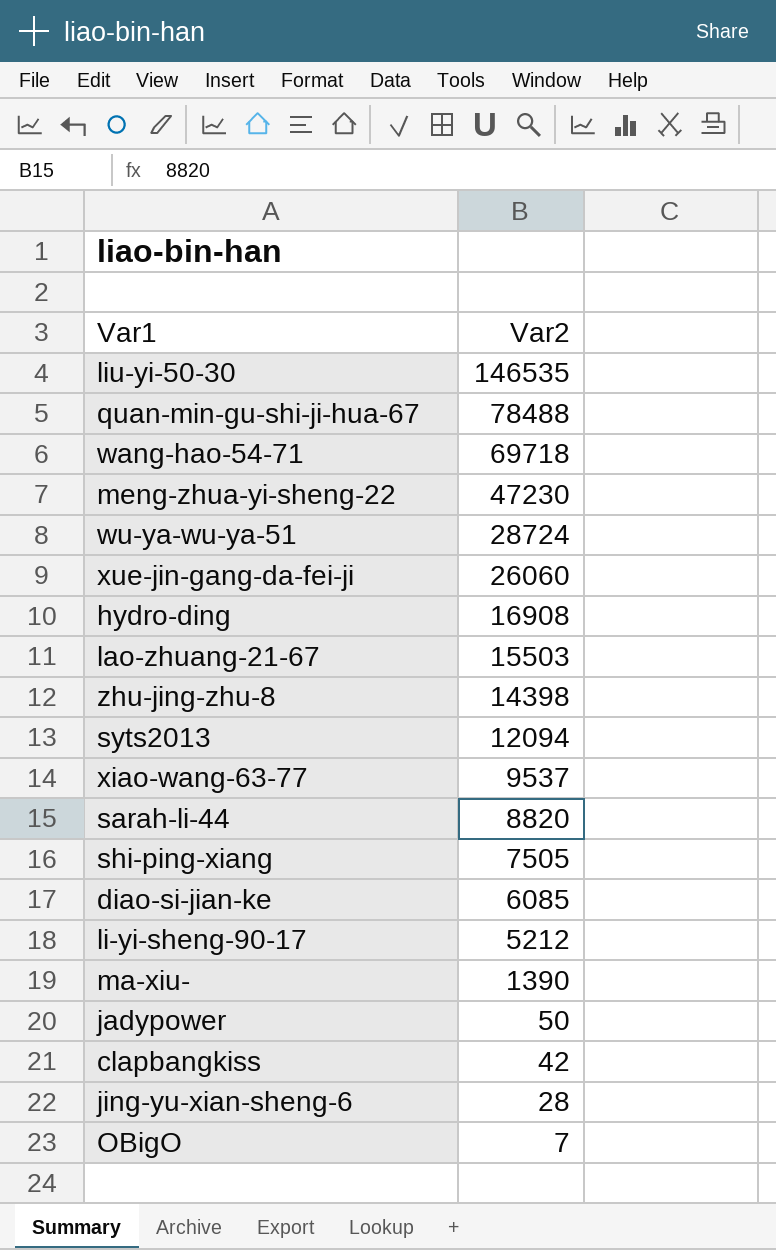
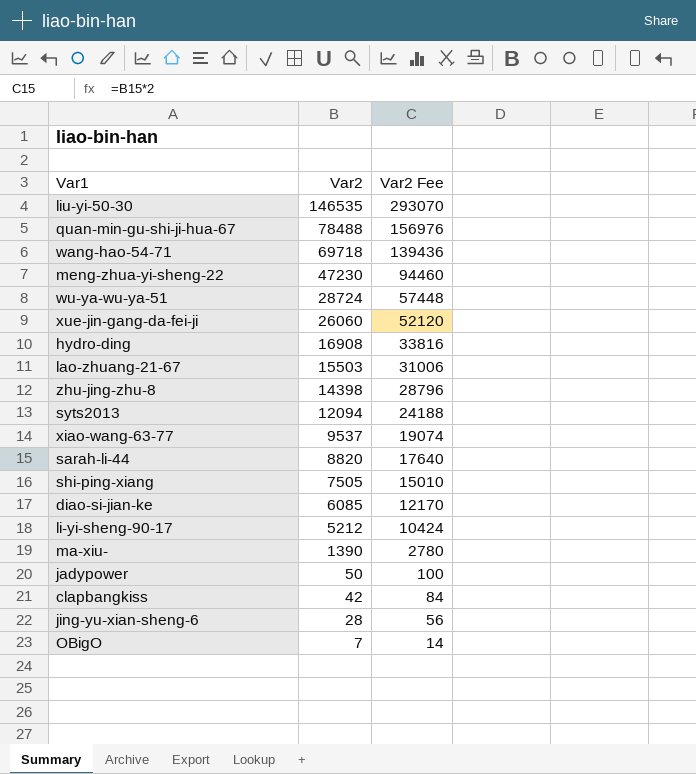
column Var2 Fee | formula: none -> [Var2] * 2

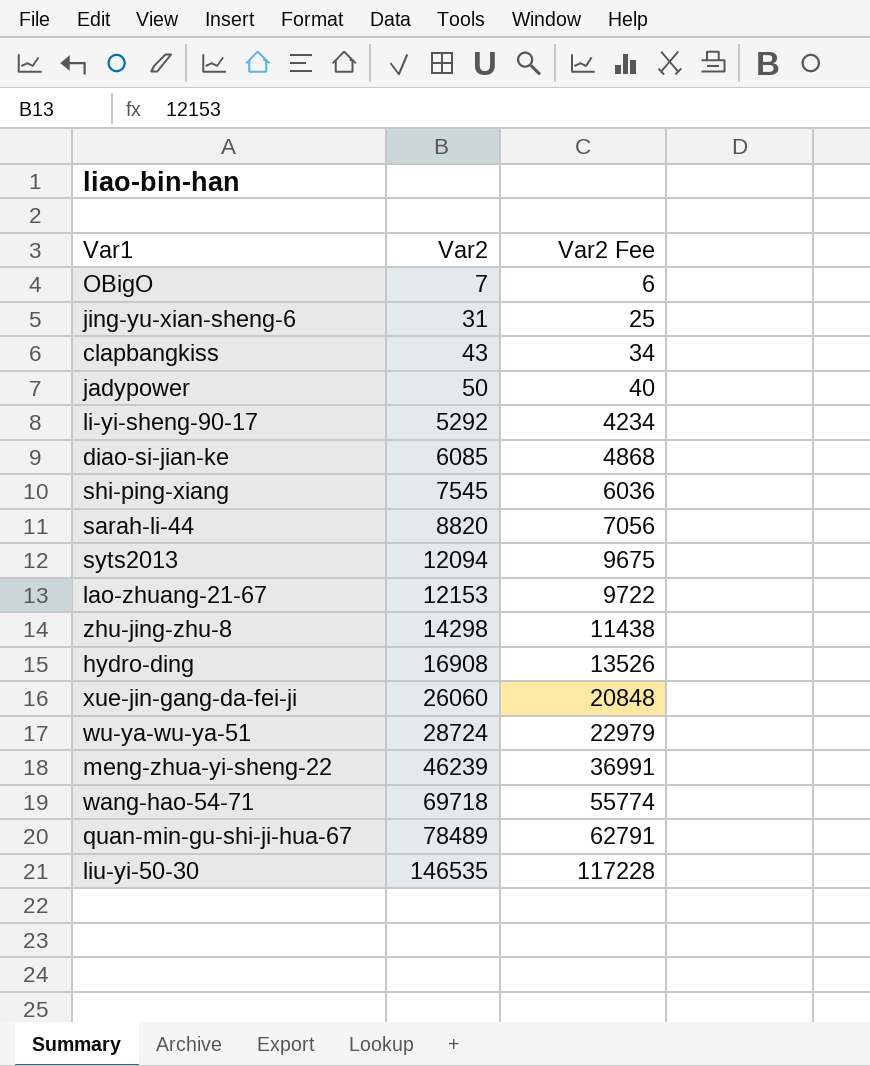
row order: Var2 descending -> Var2 ascending
column Var2 Fee | formula: [Var2] * 2 -> [Var2] * 0.8
row xiao-wang-63-77: 9537 | 19074 -> none
row ma-xiu-: 1390 | 2780 -> none
jing-yu-xian-sheng-6 | Var2: 28 -> 31
clapbangkiss | Var2: 42 -> 43
li-yi-sheng-90-17 | Var2: 5212 -> 5292
shi-ping-xiang | Var2: 7505 -> 7545
lao-zhuang-21-67 | Var2: 15503 -> 12153
zhu-jing-zhu-8 | Var2: 14398 -> 14298
meng-zhua-yi-sheng-22 | Var2: 47230 -> 46239
quan-min-gu-shi-ji-hua-67 | Var2: 78488 -> 78489

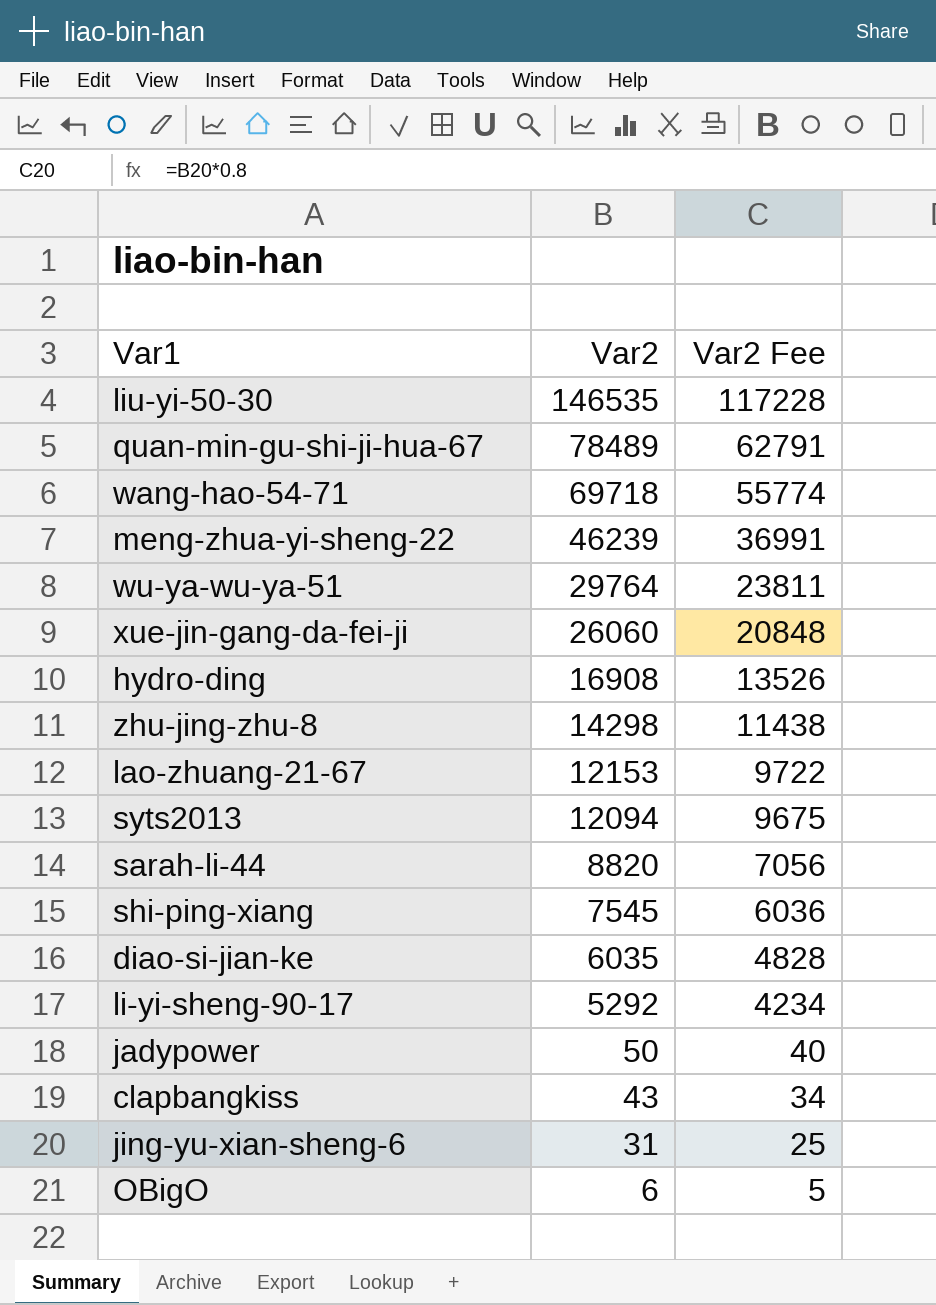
row order: Var2 ascending -> Var2 descending
wu-ya-wu-ya-51 | Var2: 28724 -> 29764
wu-ya-wu-ya-51 | Var2 Fee: 22979 -> 23811
diao-si-jian-ke | Var2: 6085 -> 6035
diao-si-jian-ke | Var2 Fee: 4868 -> 4828
OBigO | Var2: 7 -> 6
OBigO | Var2 Fee: 6 -> 5

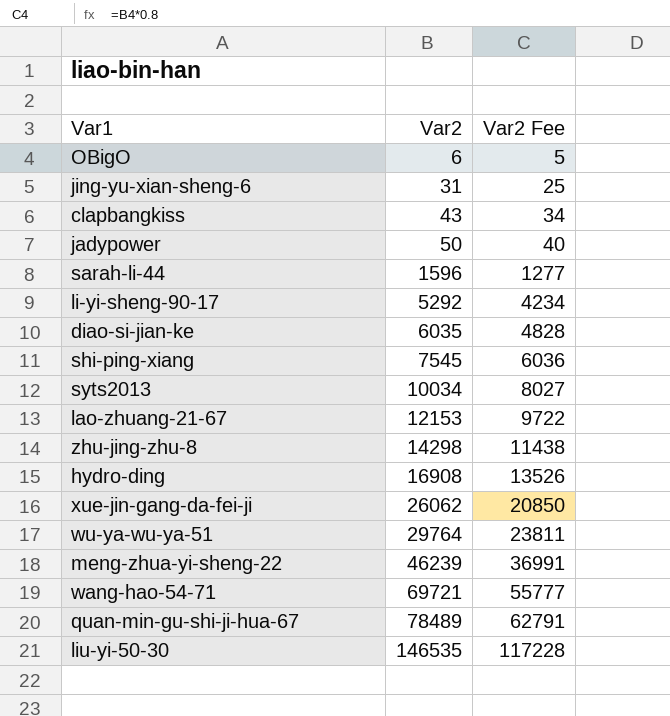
row order: Var2 descending -> Var2 ascending
sarah-li-44 | Var2: 8820 -> 1596
sarah-li-44 | Var2 Fee: 7056 -> 1277
syts2013 | Var2: 12094 -> 10034
syts2013 | Var2 Fee: 9675 -> 8027
xue-jin-gang-da-fei-ji | Var2: 26060 -> 26062
xue-jin-gang-da-fei-ji | Var2 Fee: 20848 -> 20850
wang-hao-54-71 | Var2: 69718 -> 69721
wang-hao-54-71 | Var2 Fee: 55774 -> 55777

